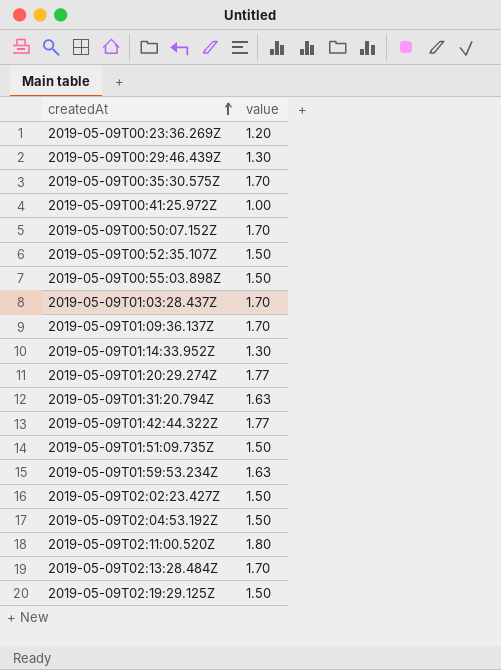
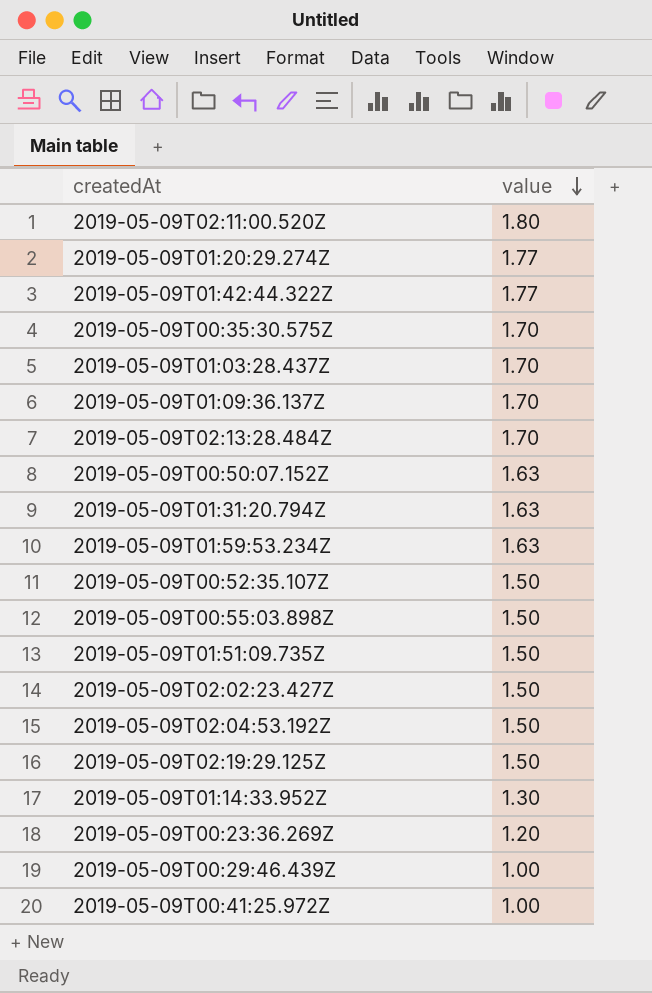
row order: createdAt ascending -> value descending
2019-05-09T00:50:07.152Z | value: 1.70 -> 1.63
2019-05-09T00:29:46.439Z | value: 1.30 -> 1.00

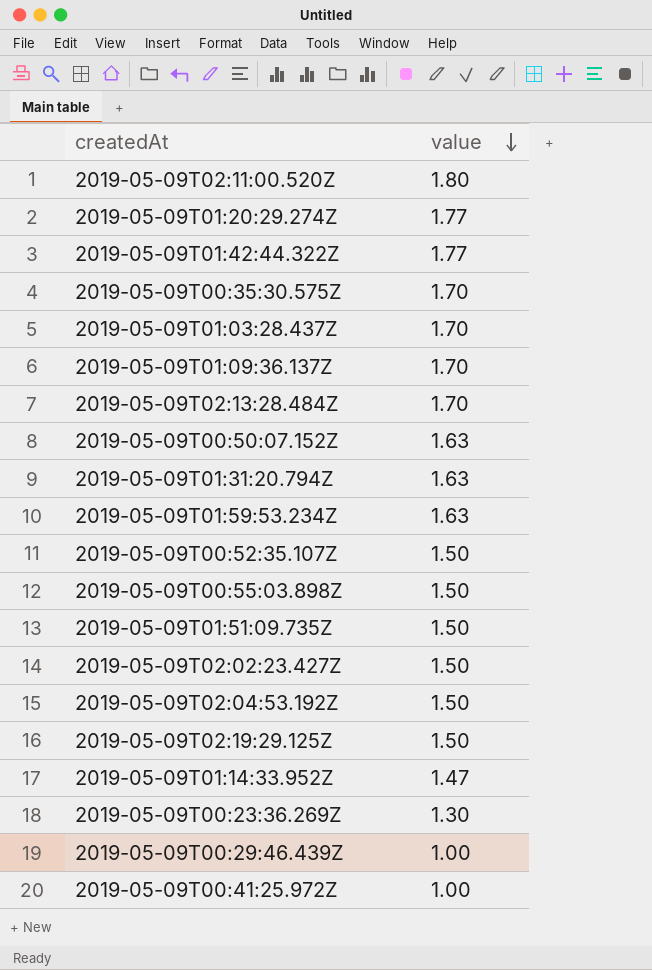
2019-05-09T01:14:33.952Z | value: 1.30 -> 1.47
2019-05-09T00:23:36.269Z | value: 1.20 -> 1.30

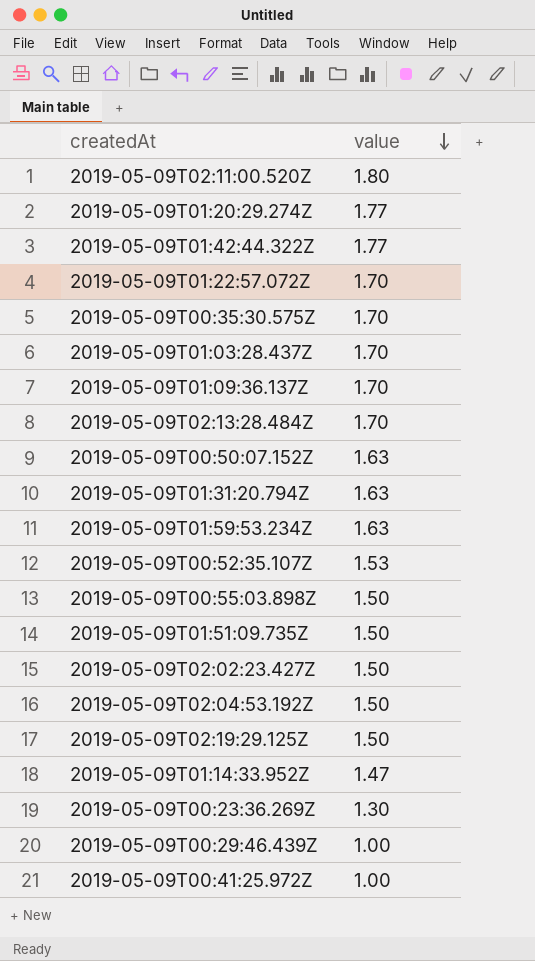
row 2019-05-09T01:22:57.072Z: none -> 1.70
2019-05-09T00:52:35.107Z | value: 1.50 -> 1.53

